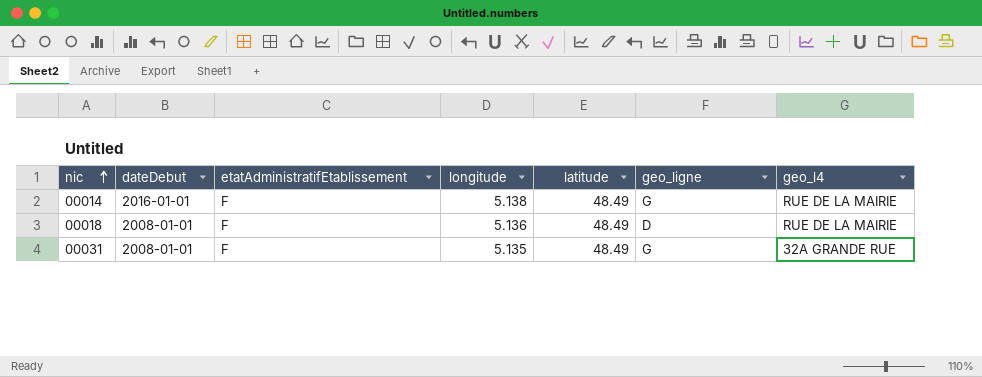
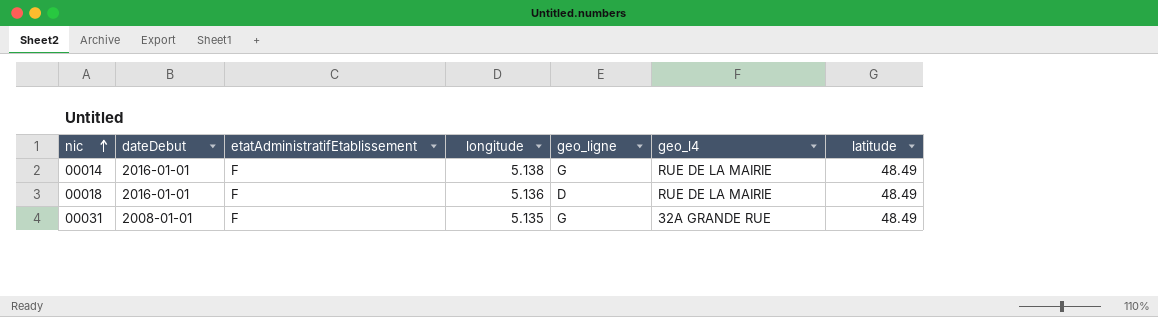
column latitude | position: 5 -> 7
00018 | dateDebut: 2008-01-01 -> 2016-01-01

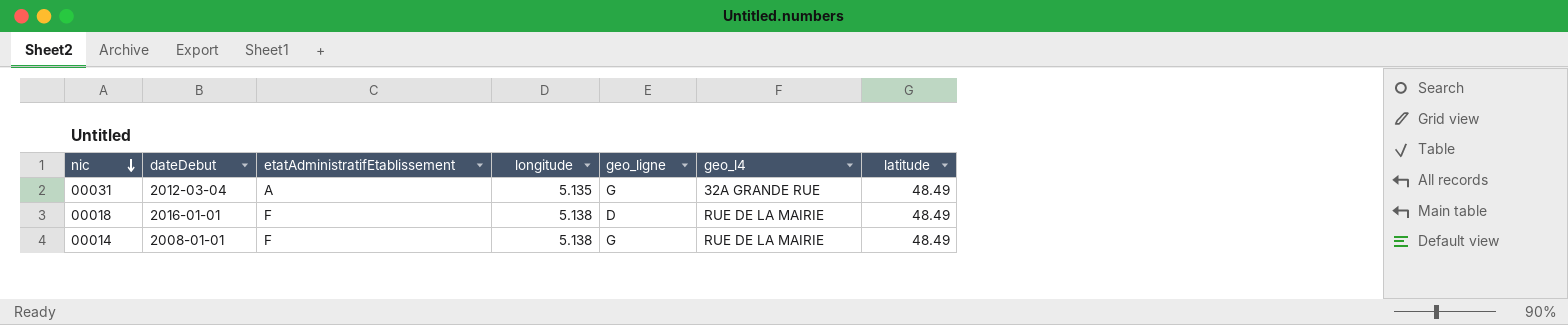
row order: nic ascending -> nic descending
00031 | dateDebut: 2008-01-01 -> 2012-03-04
00031 | etatAdministratifEtablissement: F -> A
00018 | longitude: 5.136 -> 5.138
00014 | dateDebut: 2016-01-01 -> 2008-01-01

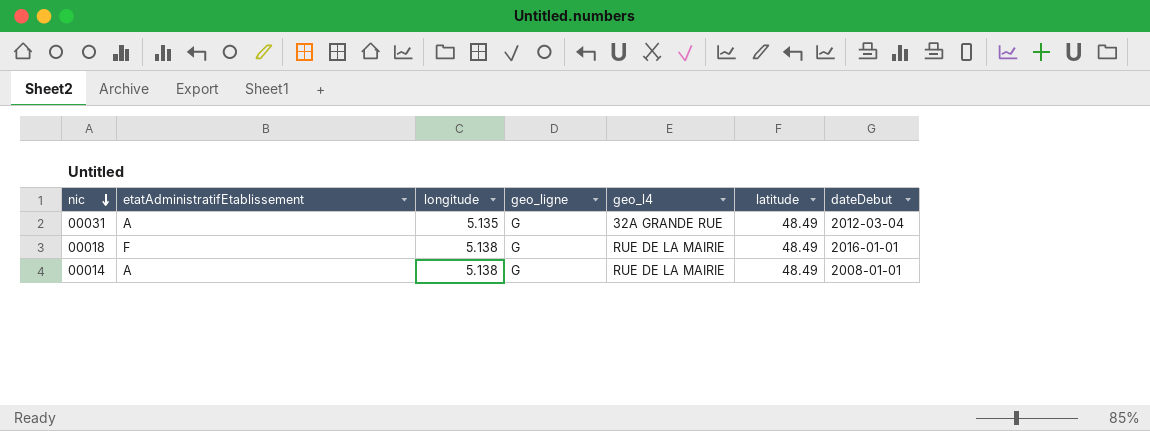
column dateDebut | position: 2 -> 7
00018 | geo_ligne: D -> G
00014 | etatAdministratifEtablissement: F -> A

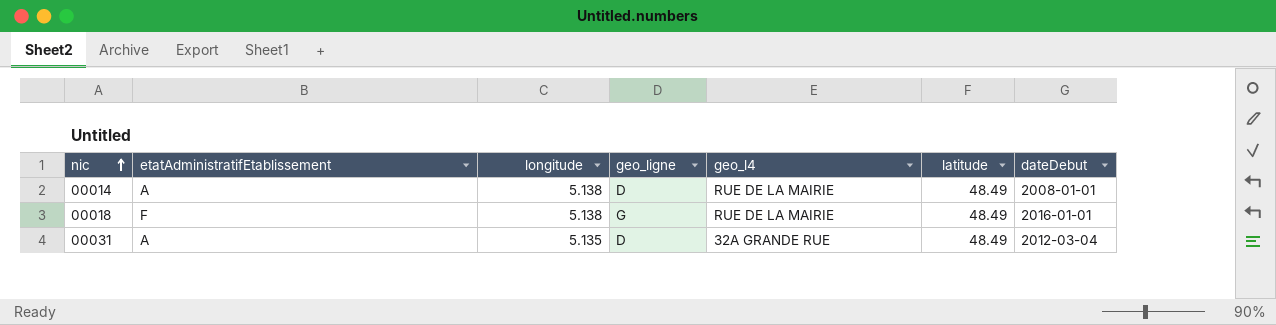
row order: nic descending -> nic ascending
00014 | geo_ligne: G -> D
00031 | geo_ligne: G -> D

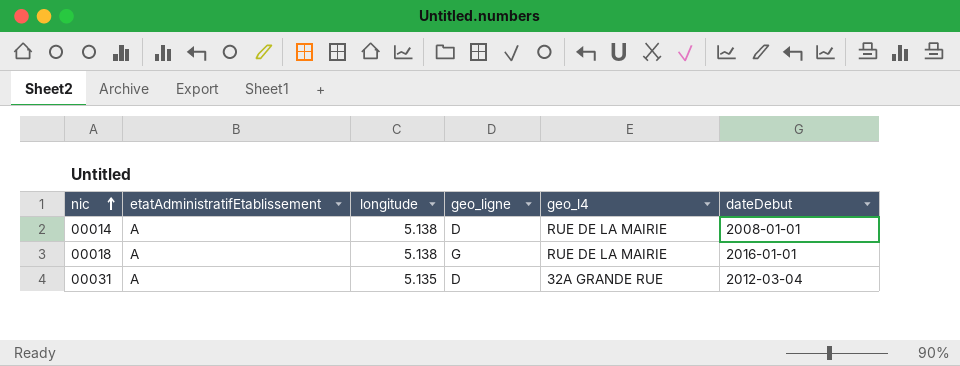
column latitude | position: 6 -> none
00018 | etatAdministratifEtablissement: F -> A

